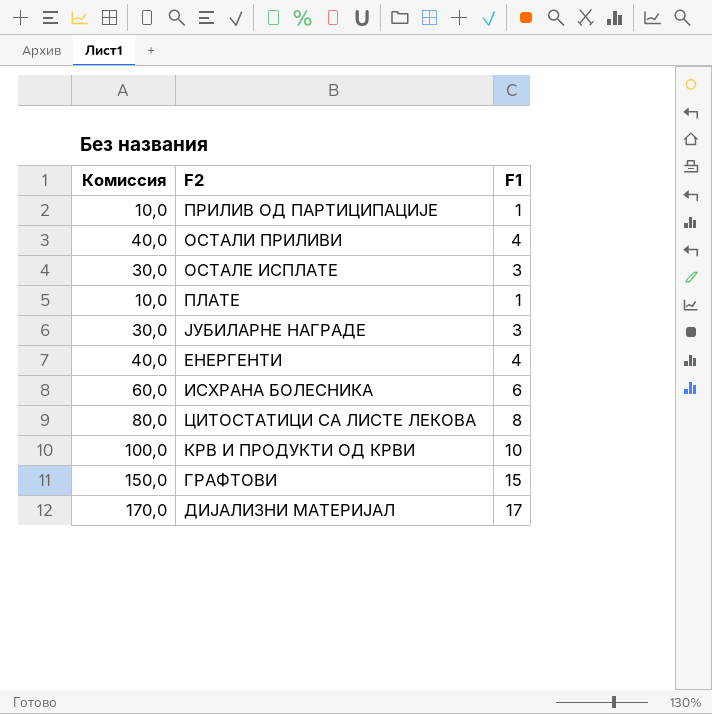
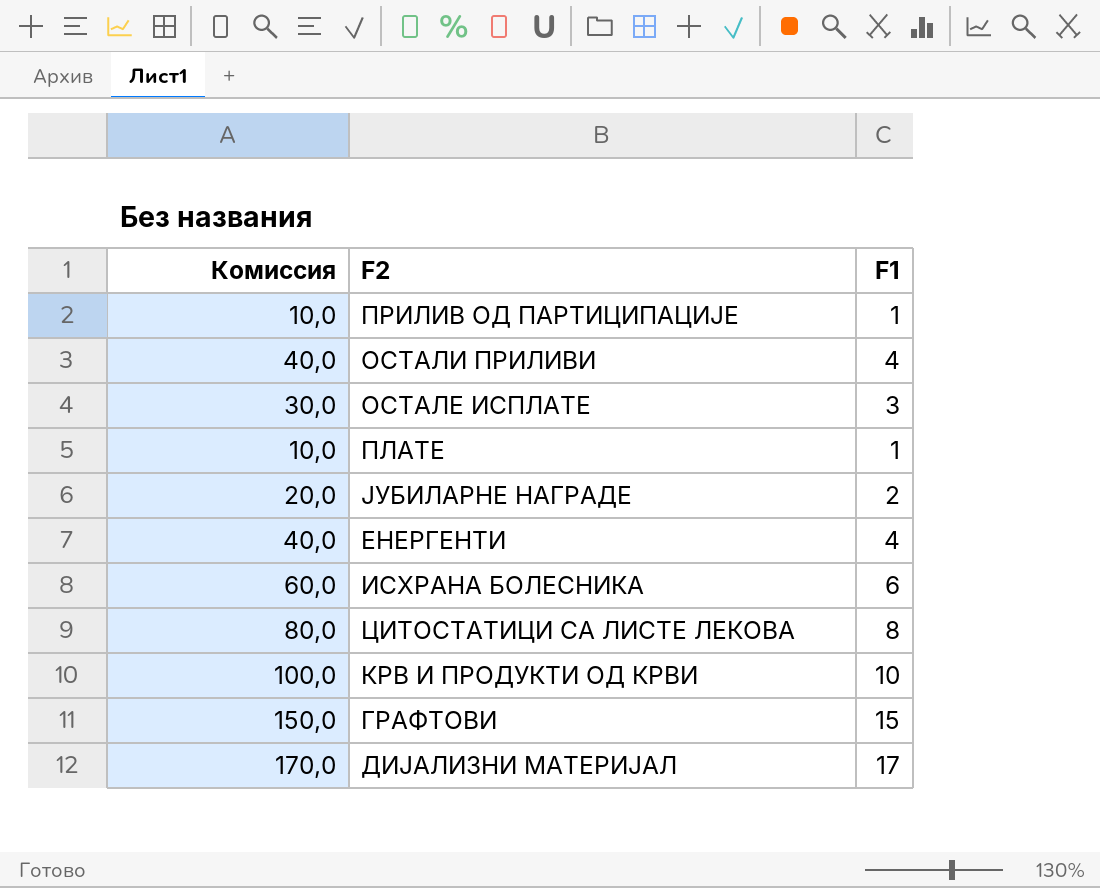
ЈУБИЛАРНЕ НАГРАДЕ | Комиссия: 30,0 -> 20,0
ЈУБИЛАРНЕ НАГРАДЕ | F1: 3 -> 2

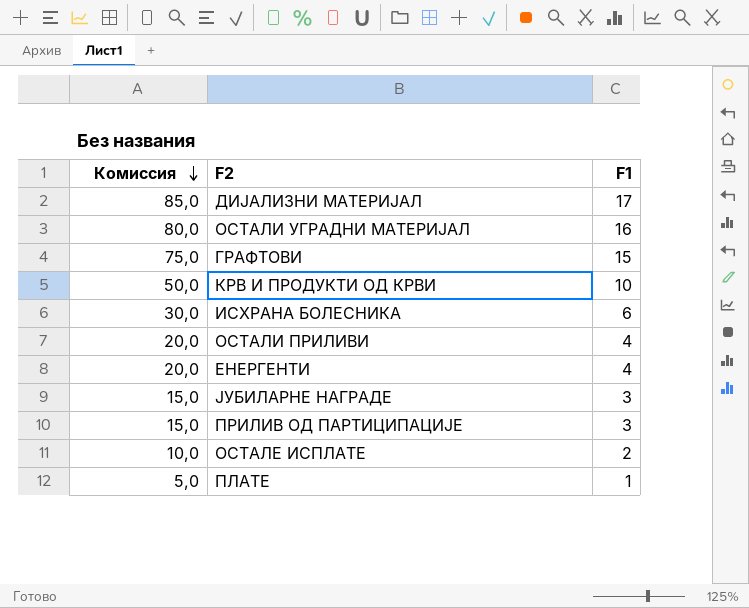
row order: none -> Комиссия descending
column Комиссия | formula: [F1] * 10 -> [F1] * 5
row ЦИТОСТАТИЦИ СА ЛИСТЕ ЛЕКОВА: 80,0 | 8 -> none
row ОСТАЛИ УГРАДНИ МАТЕРИЈАЛ: none -> 80,0 | 16
ЈУБИЛАРНЕ НАГРАДЕ | F1: 2 -> 3
ПРИЛИВ ОД ПАРТИЦИПАЦИЈЕ | F1: 1 -> 3
ОСТАЛЕ ИСПЛАТЕ | F1: 3 -> 2

